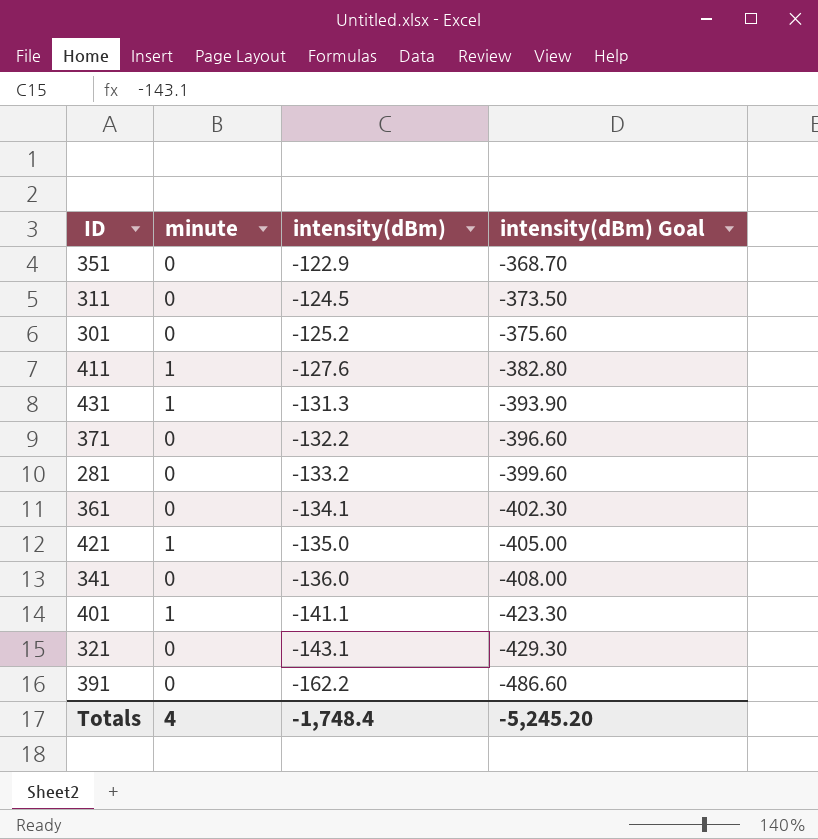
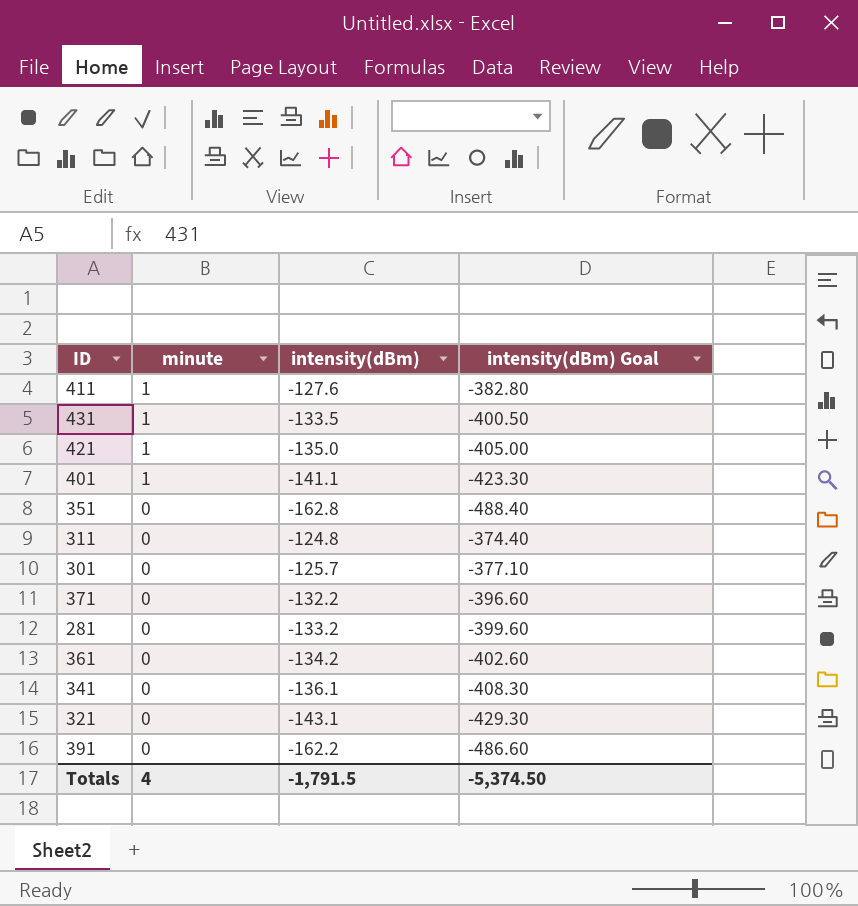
row order: intensity(dBm) descending -> minute descending
431 | intensity(dBm): -131.3 -> -133.5
431 | intensity(dBm) Goal: -393.90 -> -400.50
351 | intensity(dBm): -122.9 -> -162.8
351 | intensity(dBm) Goal: -368.70 -> -488.40
311 | intensity(dBm): -124.5 -> -124.8
311 | intensity(dBm) Goal: -373.50 -> -374.40
301 | intensity(dBm): -125.2 -> -125.7
301 | intensity(dBm) Goal: -375.60 -> -377.10
361 | intensity(dBm): -134.1 -> -134.2
361 | intensity(dBm) Goal: -402.30 -> -402.60
341 | intensity(dBm): -136.0 -> -136.1
341 | intensity(dBm) Goal: -408.00 -> -408.30
Totals | intensity(dBm): -1,748.4 -> -1,791.5
Totals | intensity(dBm) Goal: -5,245.20 -> -5,374.50

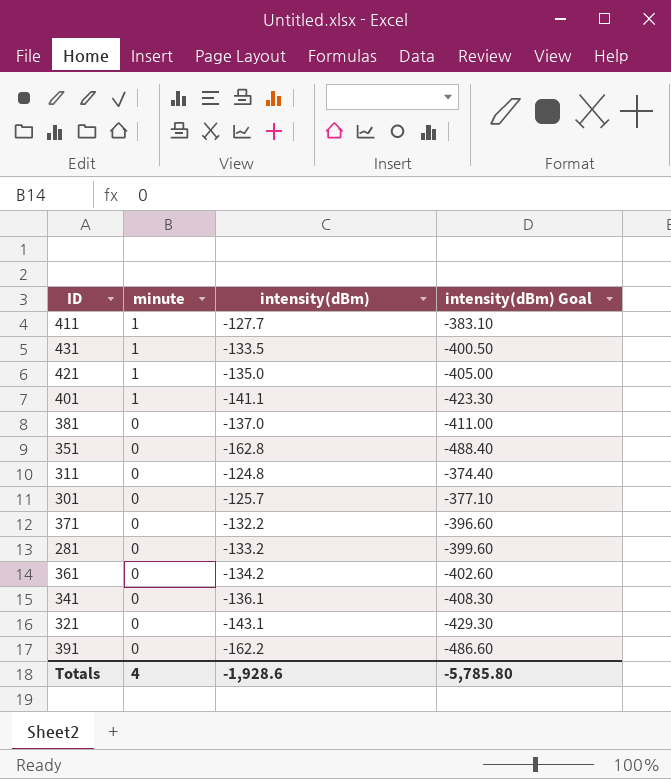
411 | intensity(dBm): -127.6 -> -127.7
411 | intensity(dBm) Goal: -382.80 -> -383.10
row 381: none -> 0 | -137.0 | -411.00
Totals | intensity(dBm): -1,791.5 -> -1,928.6
Totals | intensity(dBm) Goal: -5,374.50 -> -5,785.80

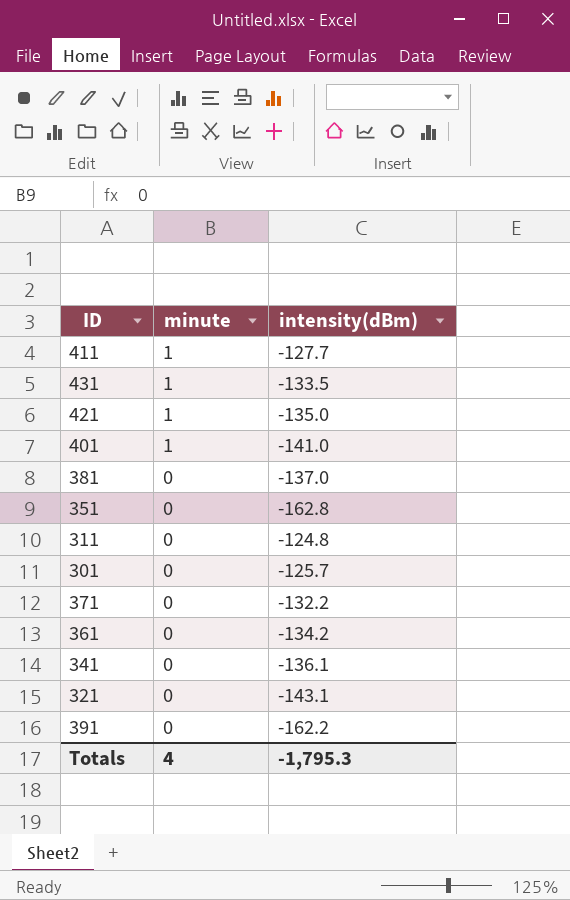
column intensity(dBm) Goal | formula: [intensity(dBm)] * 3 -> none
row 281: 0 | -133.2 | -399.60 -> none
401 | intensity(dBm): -141.1 -> -141.0
Totals | intensity(dBm): -1,928.6 -> -1,795.3

